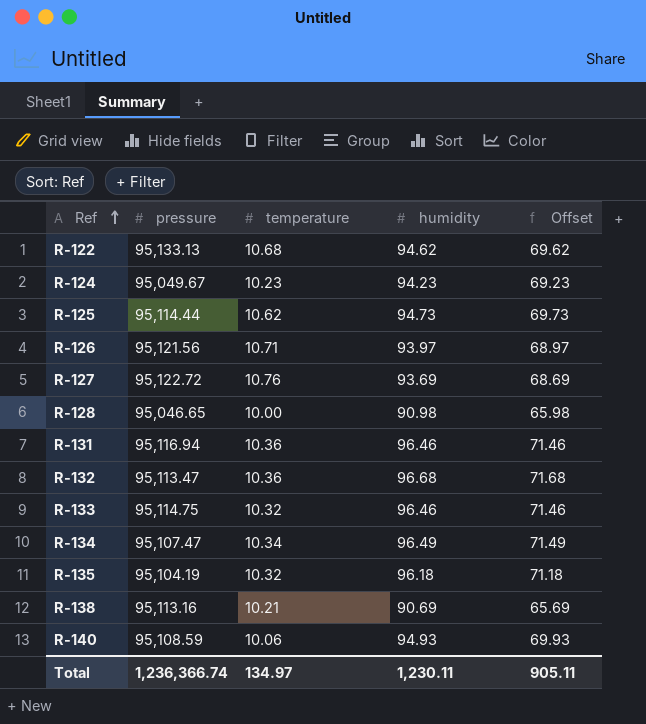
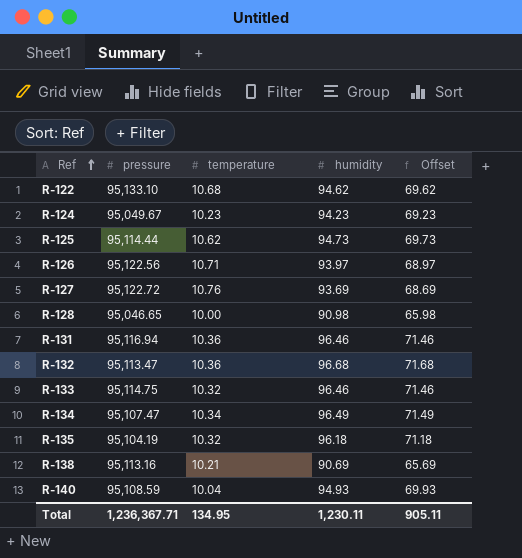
R-122 | pressure: 95,133.13 -> 95,133.10
R-126 | pressure: 95,121.56 -> 95,122.56
R-140 | temperature: 10.06 -> 10.04
Total | pressure: 1,236,366.74 -> 1,236,367.71
Total | temperature: 134.97 -> 134.95

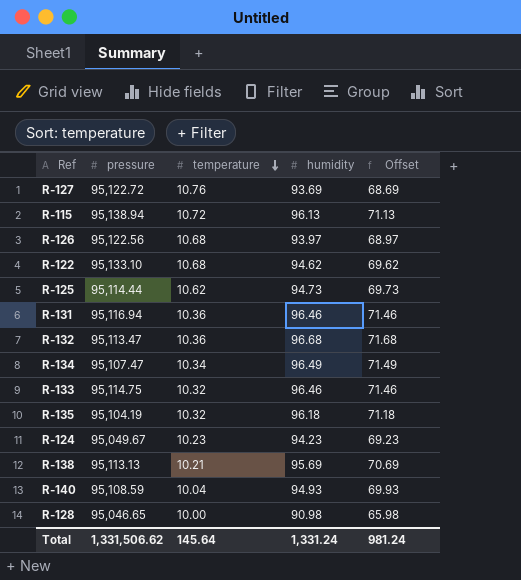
row order: Ref ascending -> temperature descending
row R-115: none -> 95,138.94 | 10.72 | 96.13 | 71.13
R-126 | temperature: 10.71 -> 10.68
R-138 | pressure: 95,113.16 -> 95,113.13
R-138 | humidity: 90.69 -> 95.69
R-138 | Offset: 65.69 -> 70.69
Total | pressure: 1,236,367.71 -> 1,331,506.62
Total | temperature: 134.95 -> 145.64
Total | humidity: 1,230.11 -> 1,331.24
Total | Offset: 905.11 -> 981.24

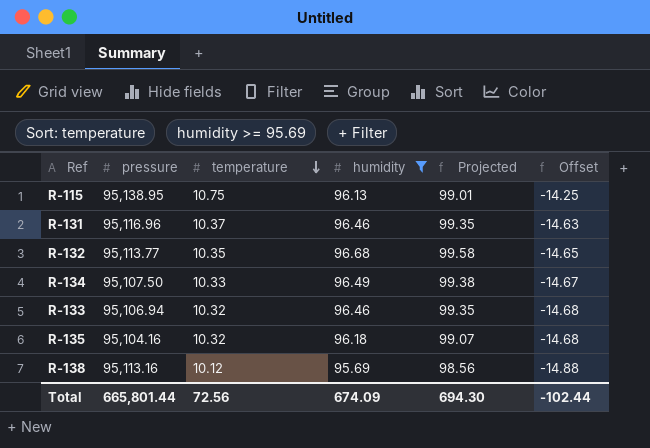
filter: none -> humidity >= 95.69
column Projected | formula: none -> [humidity] * 1.03
column Offset | formula: [humidity] - 25 -> [temperature] - 25
R-115 | pressure: 95,138.94 -> 95,138.95
R-115 | temperature: 10.72 -> 10.75
R-131 | pressure: 95,116.94 -> 95,116.96
R-131 | temperature: 10.36 -> 10.37
R-132 | pressure: 95,113.47 -> 95,113.77
R-132 | temperature: 10.36 -> 10.35
R-134 | pressure: 95,107.47 -> 95,107.50
R-134 | temperature: 10.34 -> 10.33
R-133 | pressure: 95,114.75 -> 95,106.94
R-135 | pressure: 95,104.19 -> 95,104.16
R-138 | pressure: 95,113.13 -> 95,113.16
R-138 | temperature: 10.21 -> 10.12
Total | pressure: 1,331,506.62 -> 665,801.44
Total | temperature: 145.64 -> 72.56
Total | humidity: 1,331.24 -> 674.09
Total | Offset: 981.24 -> -102.44

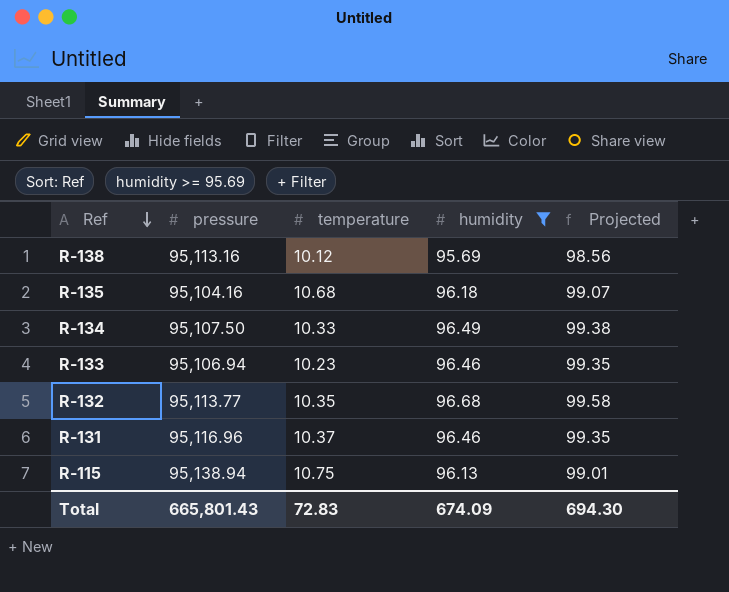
row order: temperature descending -> Ref descending
column Offset | formula: [temperature] - 25 -> none
R-135 | temperature: 10.32 -> 10.68
R-133 | temperature: 10.32 -> 10.23
R-115 | pressure: 95,138.95 -> 95,138.94
Total | pressure: 665,801.44 -> 665,801.43
Total | temperature: 72.56 -> 72.83

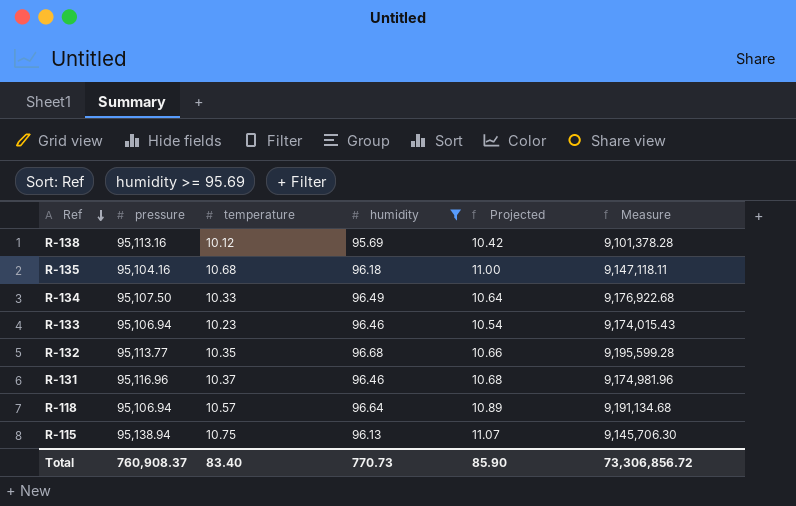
column Projected | formula: [humidity] * 1.03 -> [temperature] * 1.03
column Measure | formula: none -> [pressure] * [humidity]
row R-118: none -> 95,106.94 | 10.57 | 96.64 | 10.89 | 9,191,134.68
Total | pressure: 665,801.43 -> 760,908.37
Total | temperature: 72.83 -> 83.40
Total | humidity: 674.09 -> 770.73
Total | Projected: 694.30 -> 85.90

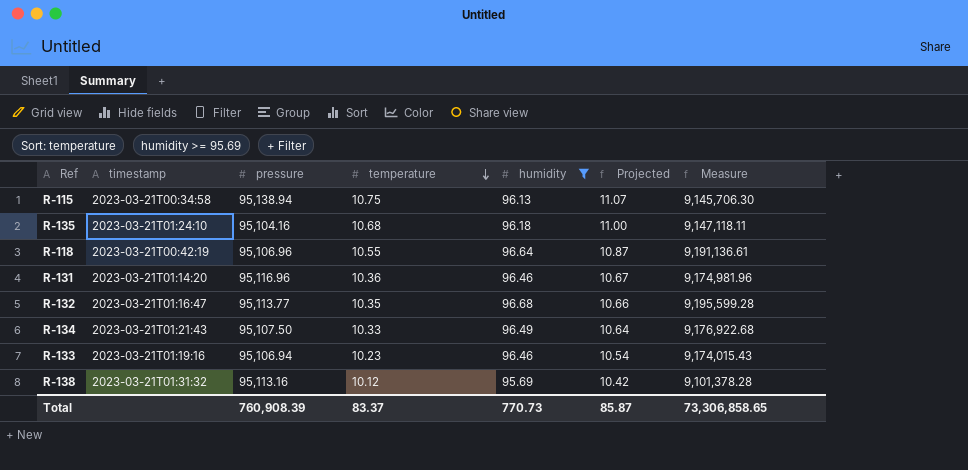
row order: Ref descending -> temperature descending
column timestamp | position: none -> 2
R-118 | pressure: 95,106.94 -> 95,106.96
R-118 | temperature: 10.57 -> 10.55
R-118 | Projected: 10.89 -> 10.87
R-118 | Measure: 9,191,134.68 -> 9,191,136.61
R-131 | temperature: 10.37 -> 10.36
R-131 | Projected: 10.68 -> 10.67
Total | pressure: 760,908.37 -> 760,908.39
Total | temperature: 83.40 -> 83.37
Total | Projected: 85.90 -> 85.87
Total | Measure: 73,306,856.72 -> 73,306,858.65

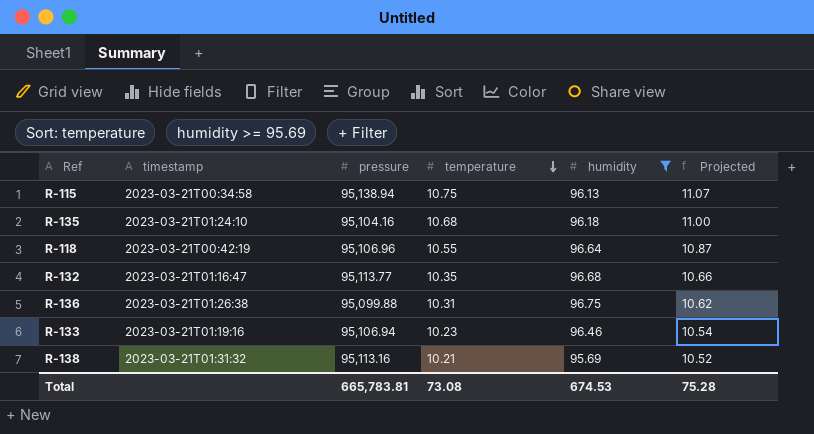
column Measure | formula: [pressure] * [humidity] -> none
row R-131: 2023-03-21T01:14:20 | 95,116.96 | 10.36 | 96.46 | 10.67 | 9,174,981.96 -> none
row R-134: 2023-03-21T01:21:43 | 95,107.50 | 10.33 | 96.49 | 10.64 | 9,176,922.68 -> none
row R-136: none -> 2023-03-21T01:26:38 | 95,099.88 | 10.31 | 96.75 | 10.62
R-138 | temperature: 10.12 -> 10.21
R-138 | Projected: 10.42 -> 10.52
Total | pressure: 760,908.39 -> 665,783.81
Total | temperature: 83.37 -> 73.08
Total | humidity: 770.73 -> 674.53
Total | Projected: 85.87 -> 75.28

